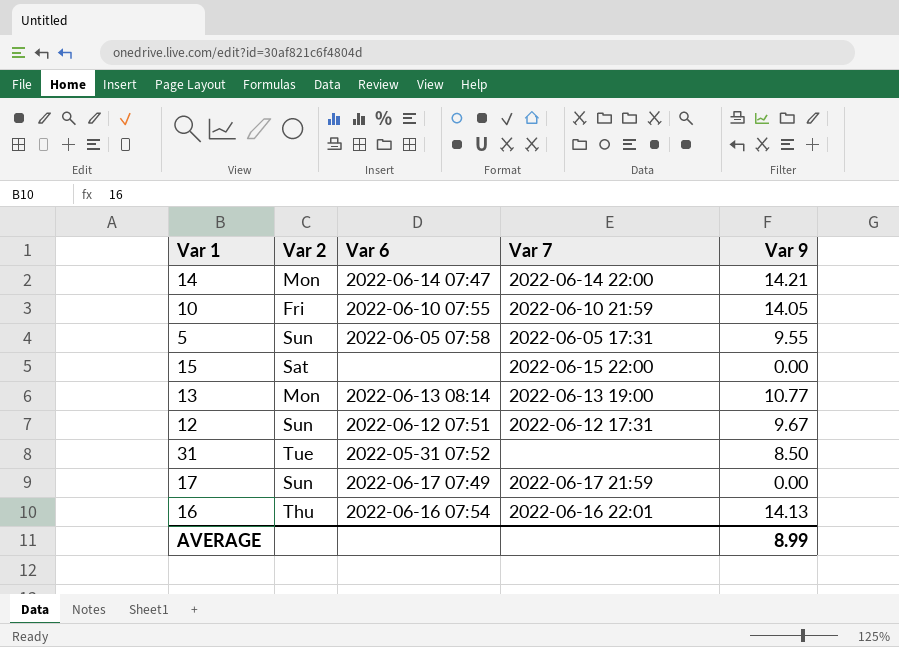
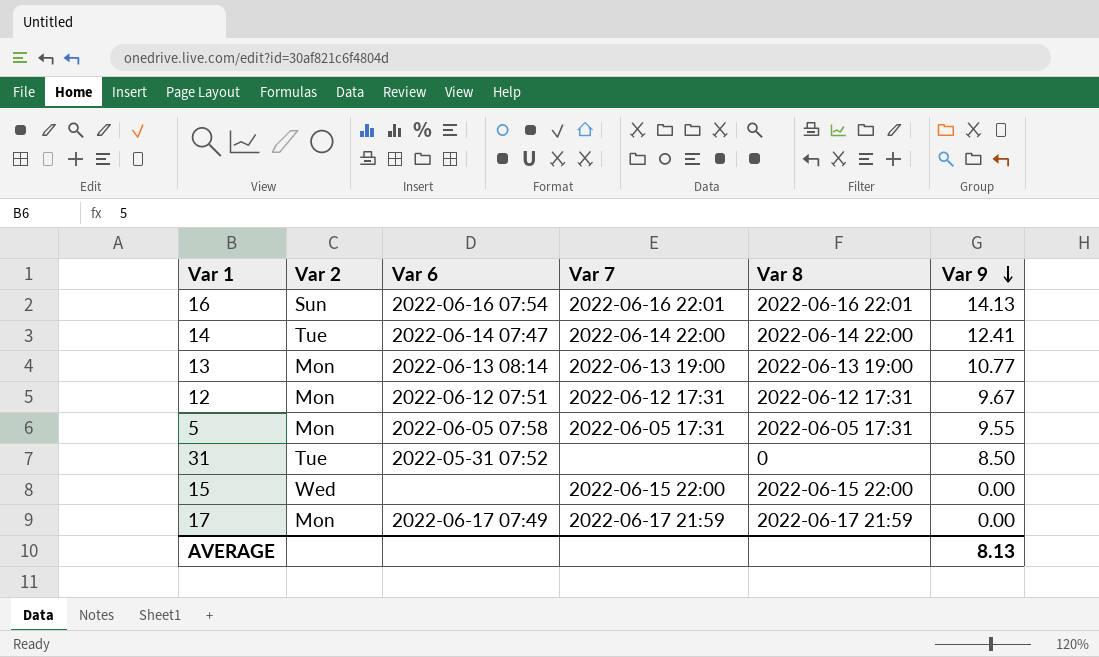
row order: none -> Var 9 descending
column Var 8 | position: none -> 5
row 10: Fri | 2022-06-10 07:55 | 2022-06-10 21:59 | 14.05 -> none
16 | Var 2: Thu -> Sun
14 | Var 2: Mon -> Tue
14 | Var 9: 14.21 -> 12.41
12 | Var 2: Sun -> Mon
5 | Var 2: Sun -> Mon
15 | Var 2: Sat -> Wed
17 | Var 2: Sun -> Mon
AVERAGE | Var 9: 8.99 -> 8.13

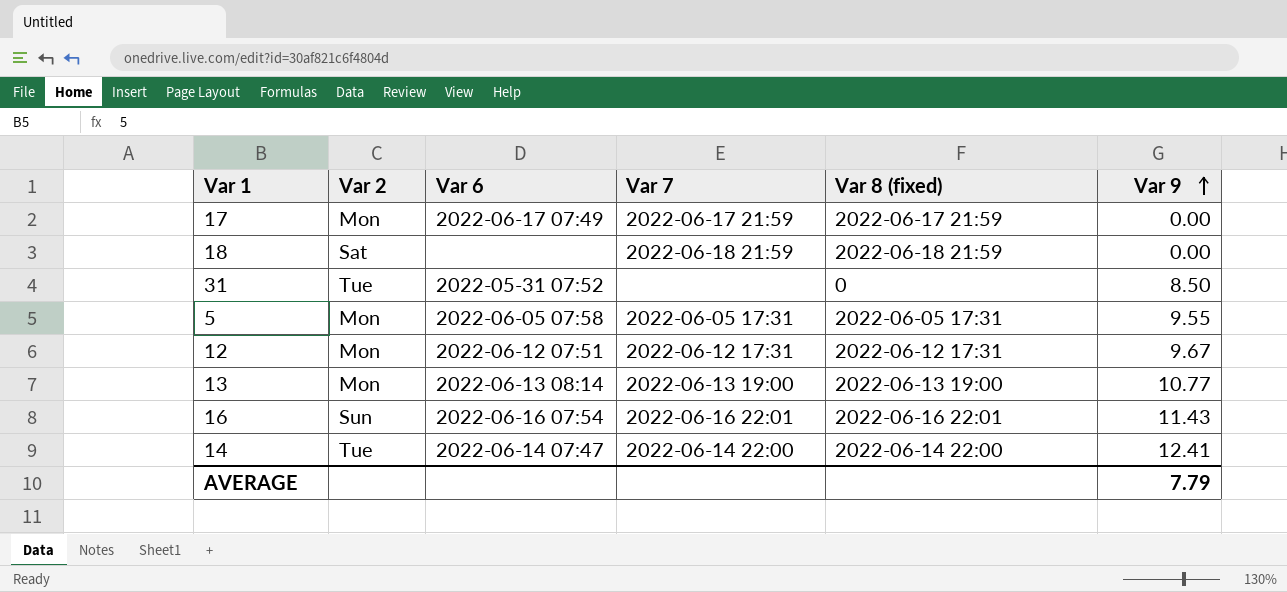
row order: Var 9 descending -> Var 9 ascending
column name: Var 8 -> Var 8 (fixed)
row 15: Wed | none | 2022-06-15 22:00 | 2022-06-15 22:00 | 0.00 -> none
row 18: none -> Sat | none | 2022-06-18 21:59 | 2022-06-18 21:59 | 0.00
16 | Var 9: 14.13 -> 11.43
AVERAGE | Var 9: 8.13 -> 7.79

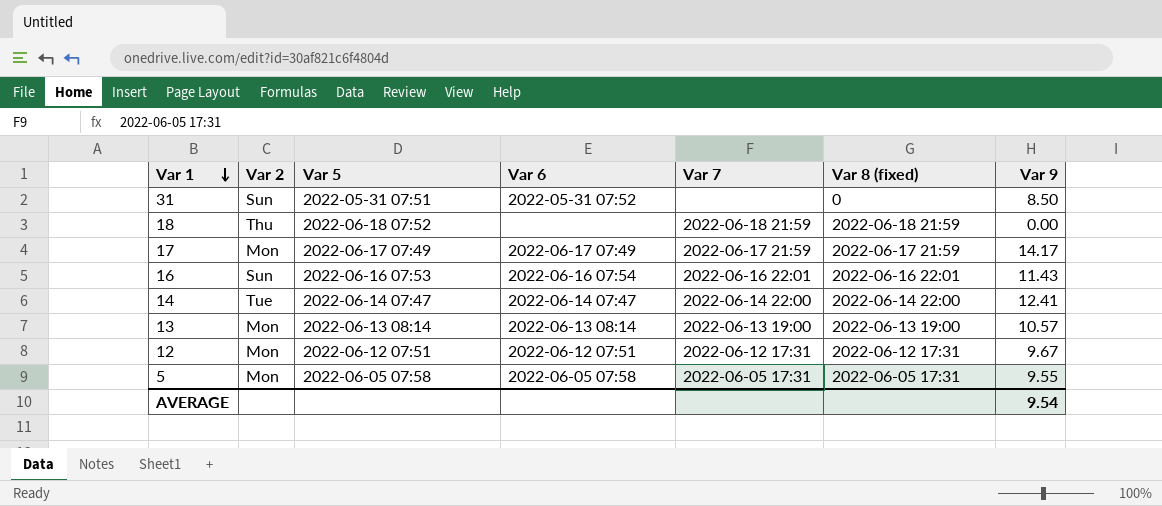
row order: Var 9 ascending -> Var 1 descending
column Var 5 | position: none -> 3
31 | Var 2: Tue -> Sun
18 | Var 2: Sat -> Thu
17 | Var 9: 0.00 -> 14.17
13 | Var 9: 10.77 -> 10.57
AVERAGE | Var 9: 7.79 -> 9.54

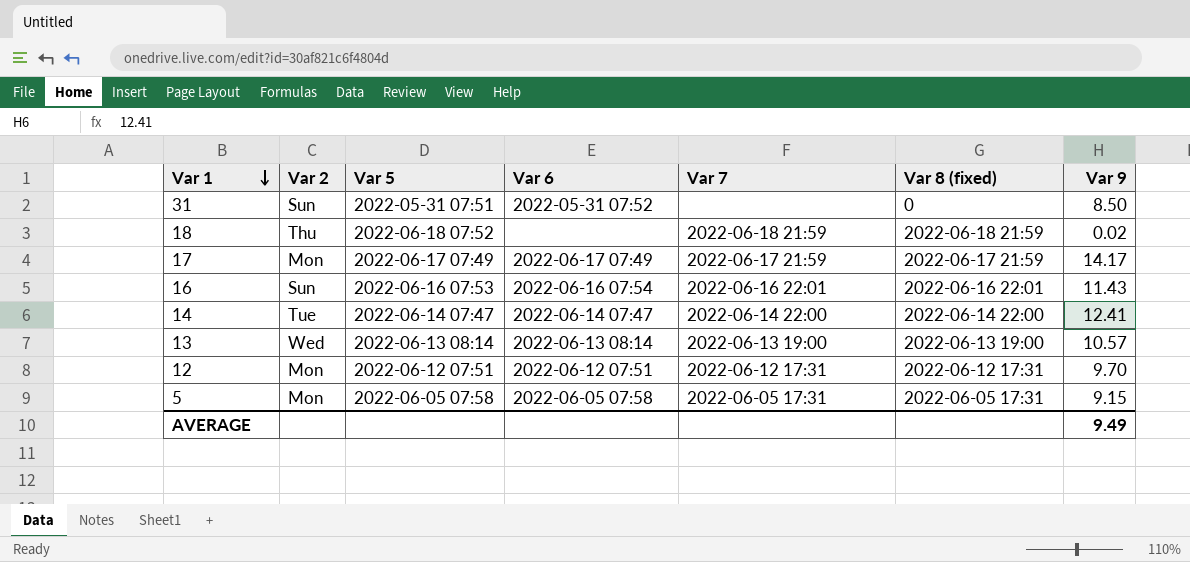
18 | Var 9: 0.00 -> 0.02
13 | Var 2: Mon -> Wed
12 | Var 9: 9.67 -> 9.70
5 | Var 9: 9.55 -> 9.15
AVERAGE | Var 9: 9.54 -> 9.49

